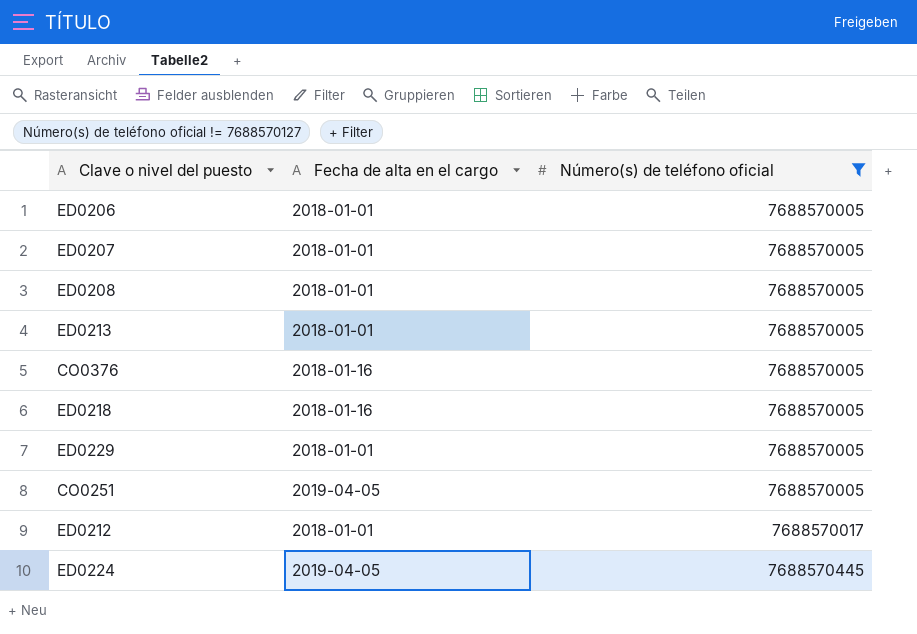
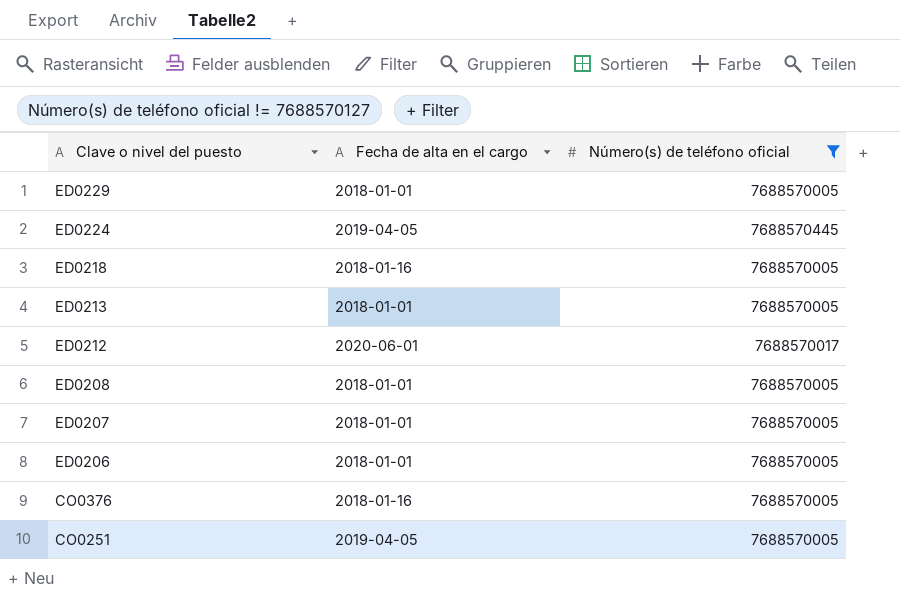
row order: Número(s) de teléfono oficial ascending -> Clave o nivel del puesto descending
ED0212 | Fecha de alta en el cargo: 2018-01-01 -> 2020-06-01

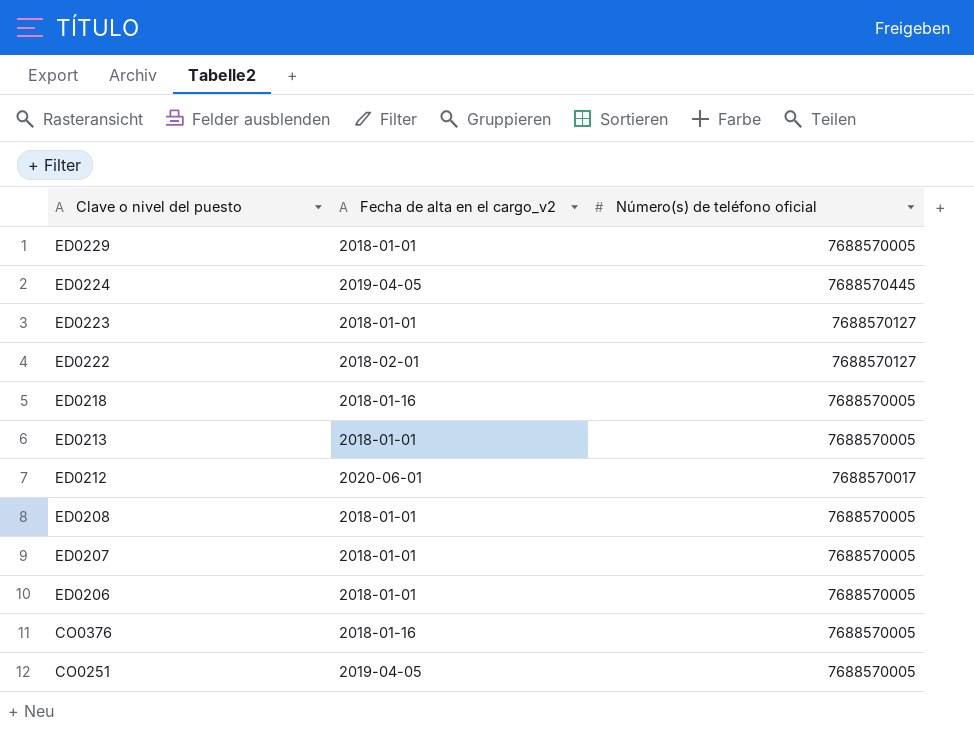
filter: Número(s) de teléfono oficial != 7688570127 -> none
column name: Fecha de alta en el cargo -> Fecha de alta en el cargo_v2

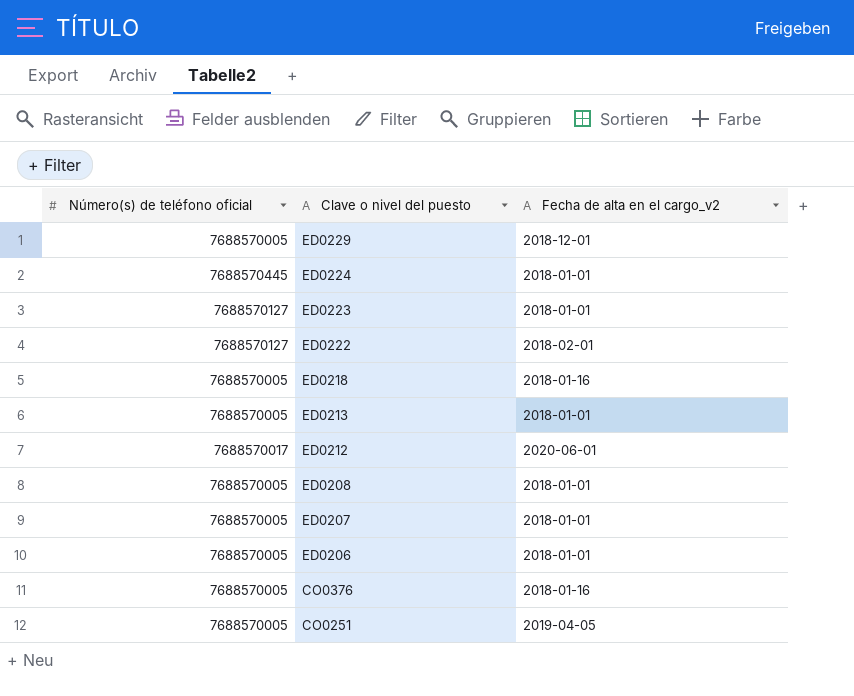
column Número(s) de teléfono oficial | position: 3 -> 1
ED0229 | Fecha de alta en el cargo_v2: 2018-01-01 -> 2018-12-01
ED0224 | Fecha de alta en el cargo_v2: 2019-04-05 -> 2018-01-01

